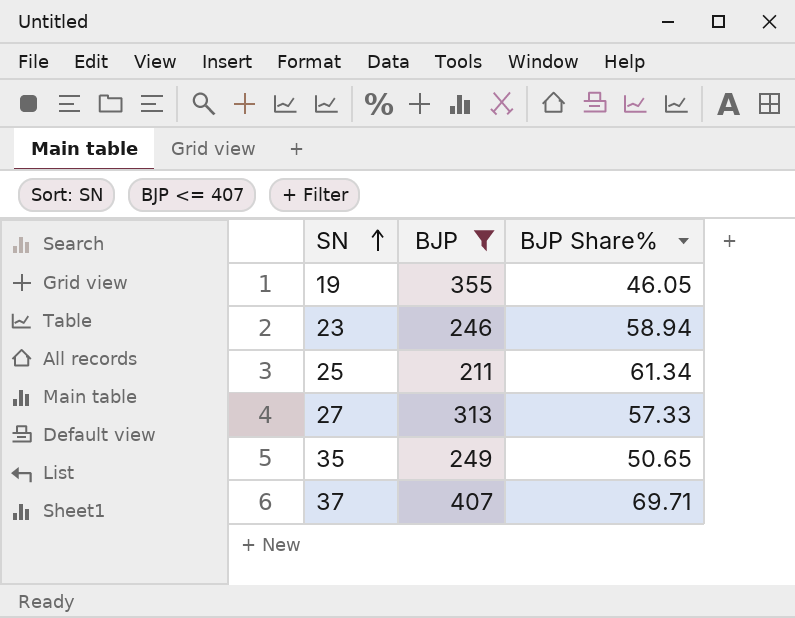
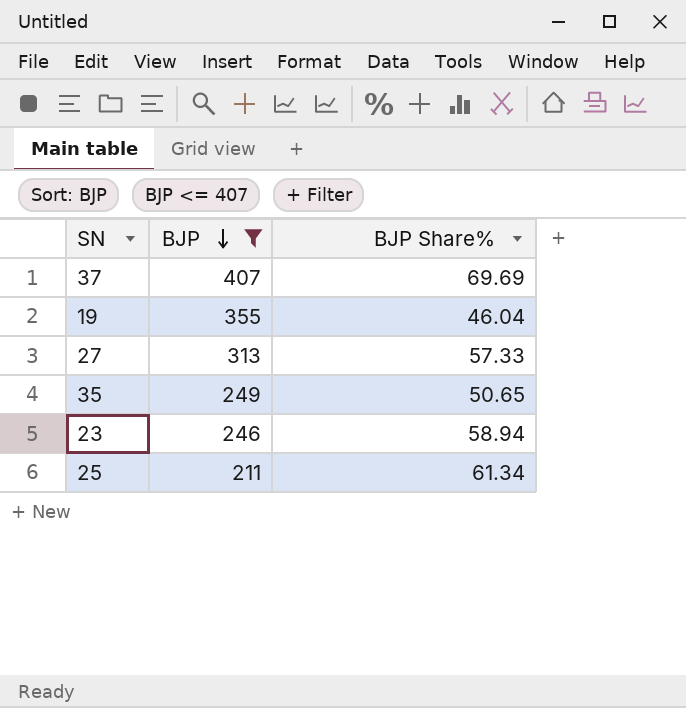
row order: SN ascending -> BJP descending
37 | BJP Share%: 69.71 -> 69.69
19 | BJP Share%: 46.05 -> 46.04

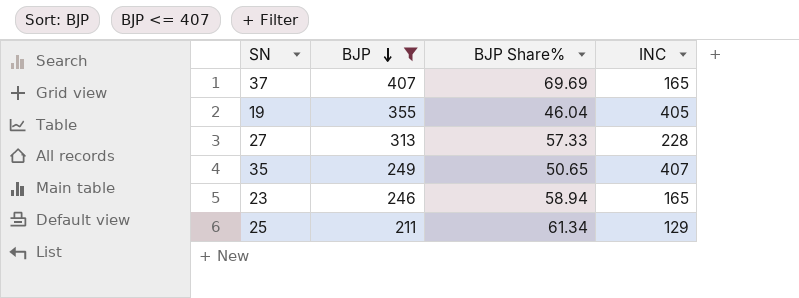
column INC | position: none -> 4

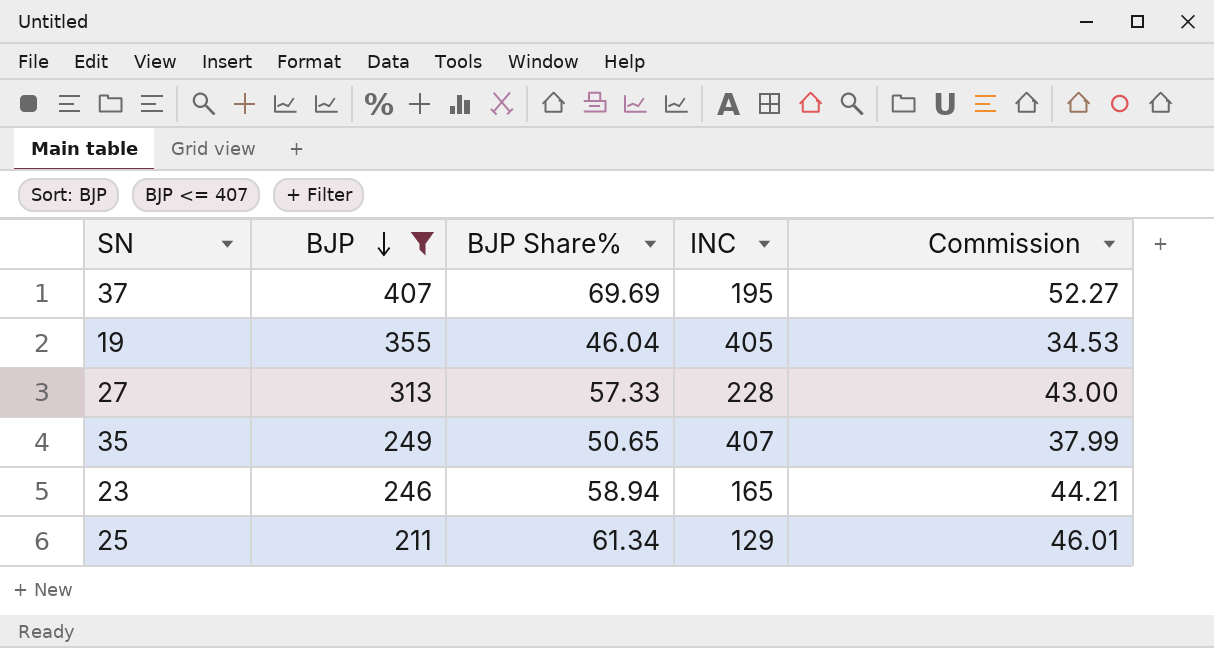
column Commission | formula: none -> [BJP Share%] * 0.75
37 | INC: 165 -> 195

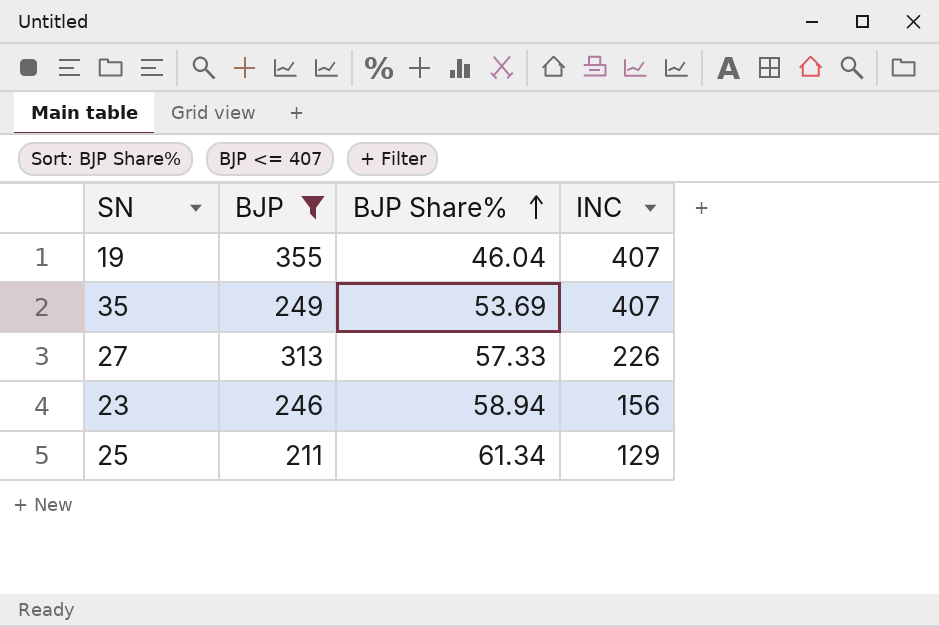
row order: BJP descending -> BJP Share% ascending
column Commission | formula: [BJP Share%] * 0.75 -> none
row 37: 407 | 69.69 | 195 | 52.27 -> none
19 | INC: 405 -> 407
35 | BJP Share%: 50.65 -> 53.69
27 | INC: 228 -> 226
23 | INC: 165 -> 156

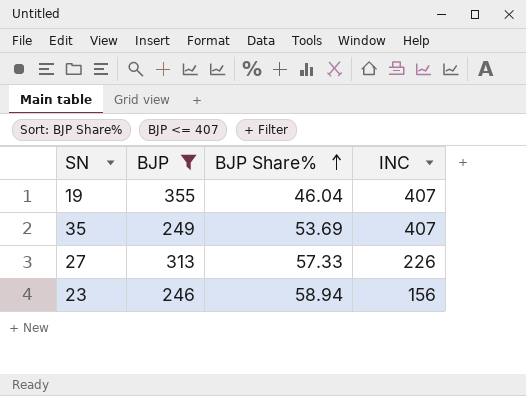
row 25: 211 | 61.34 | 129 -> none

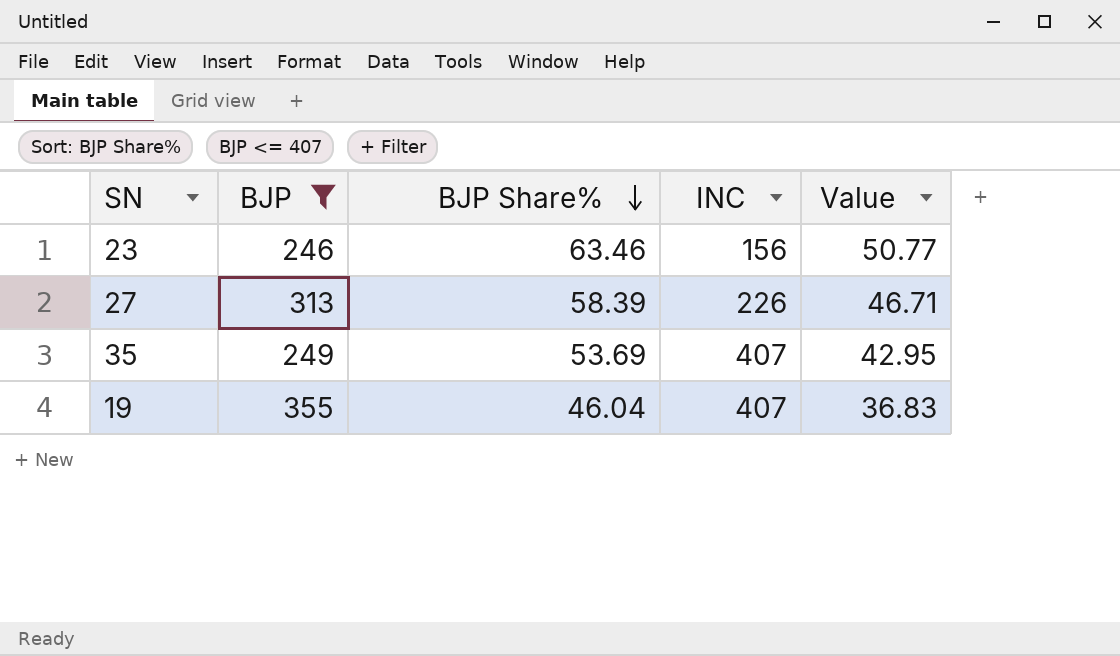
row order: BJP Share% ascending -> BJP Share% descending
column Value | formula: none -> [BJP Share%] * 0.8
23 | BJP Share%: 58.94 -> 63.46
27 | BJP Share%: 57.33 -> 58.39

